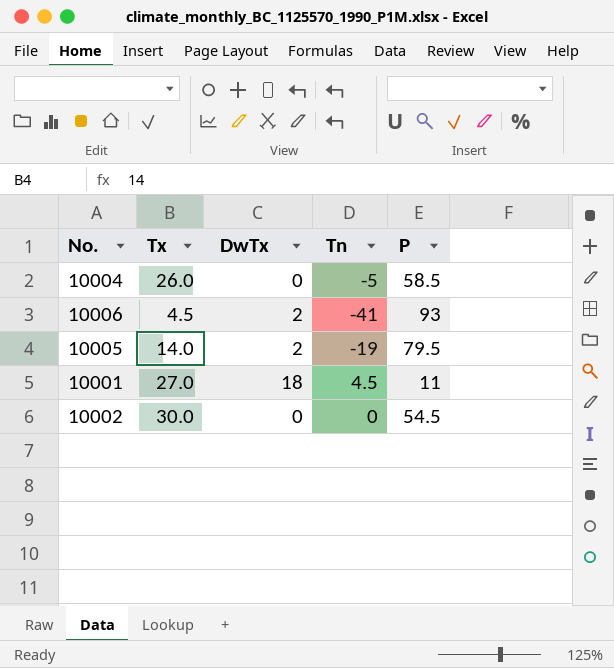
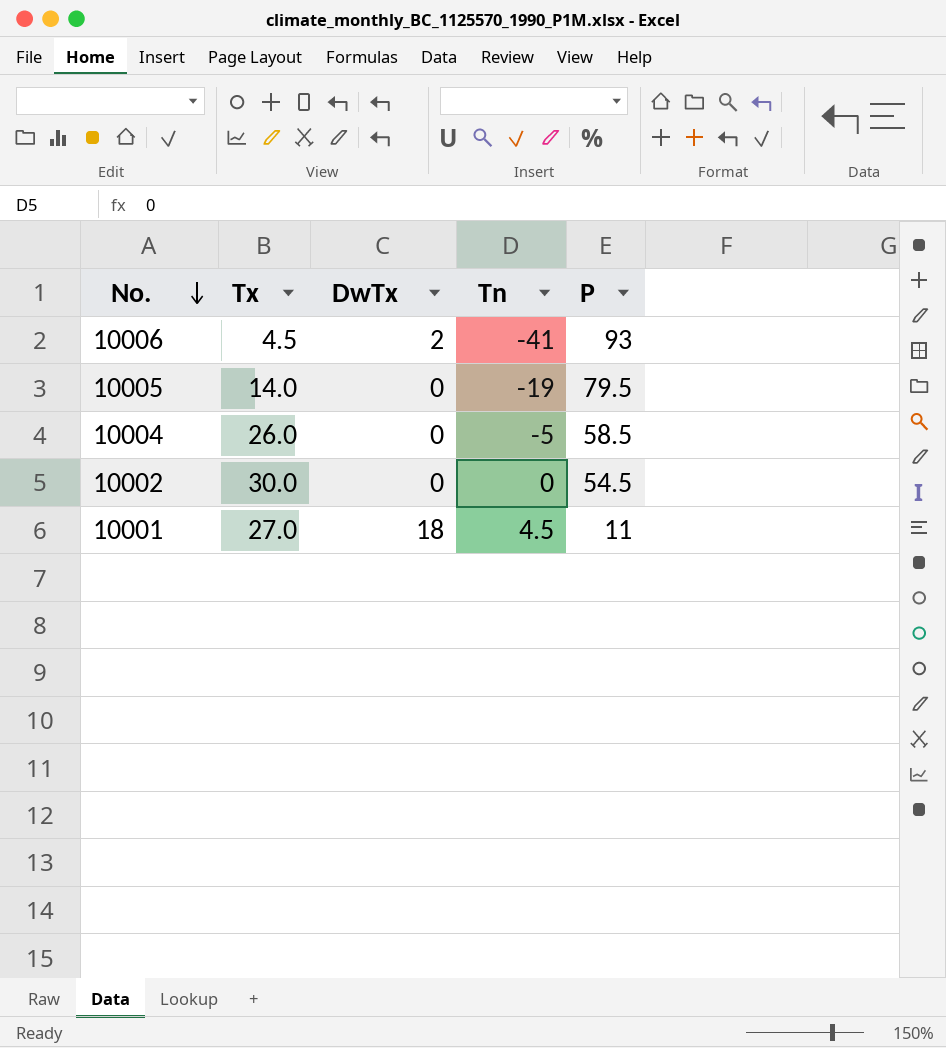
row order: none -> No. descending
10005 | DwTx: 2 -> 0

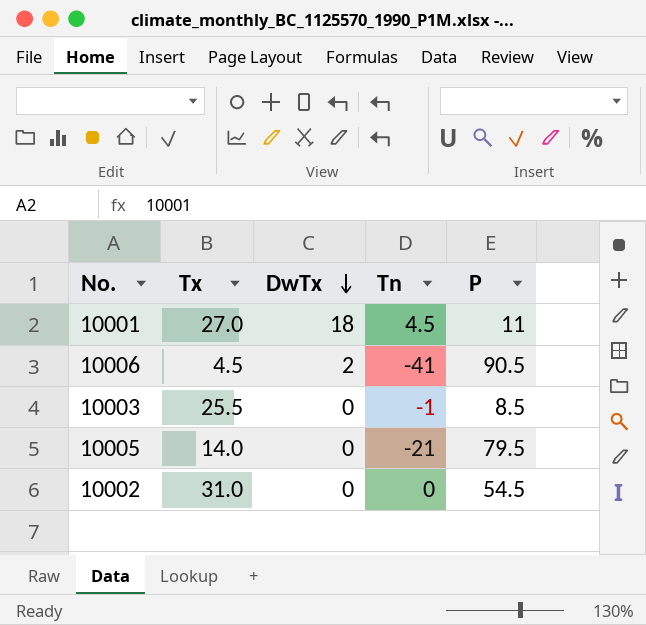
row order: No. descending -> DwTx descending
row 10004: 26.0 | 0 | -5 | 58.5 -> none
10006 | P: 93 -> 90.5
row 10003: none -> 25.5 | 0 | -1 | 8.5
10005 | Tn: -19 -> -21
10002 | Tx: 30.0 -> 31.0

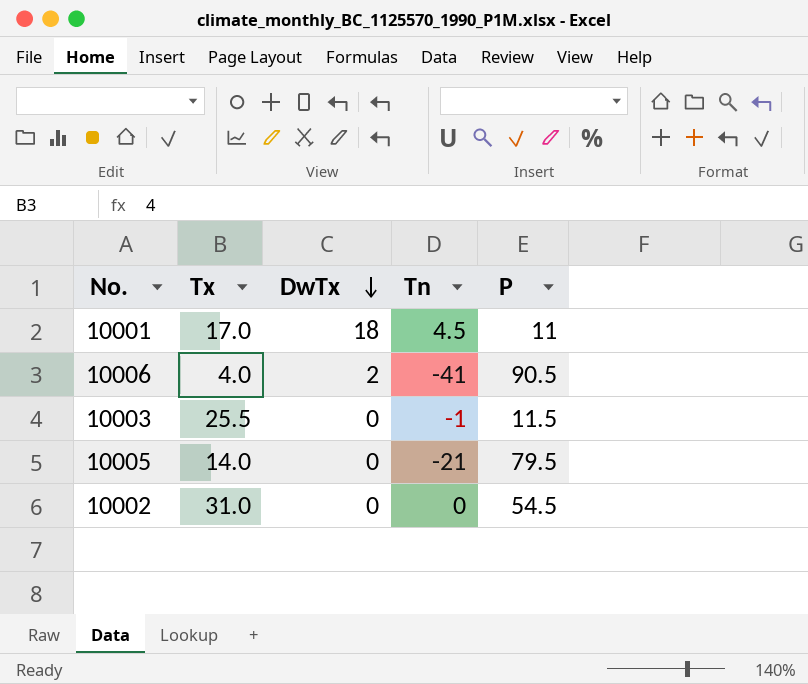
10001 | Tx: 27.0 -> 17.0
10006 | Tx: 4.5 -> 4.0
10003 | P: 8.5 -> 11.5

